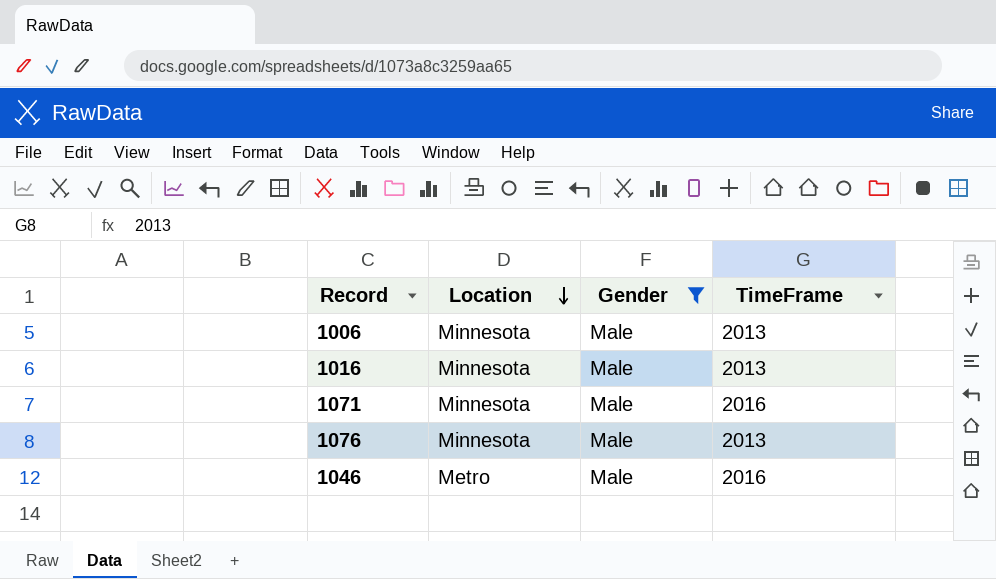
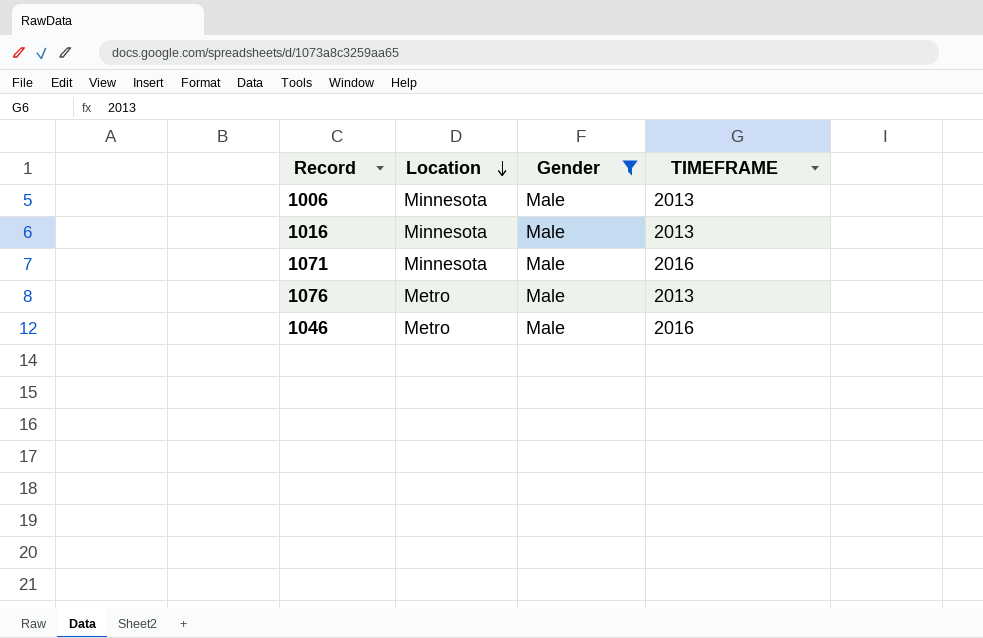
column name: TimeFrame -> TIMEFRAME
1076 | Location: Minnesota -> Metro

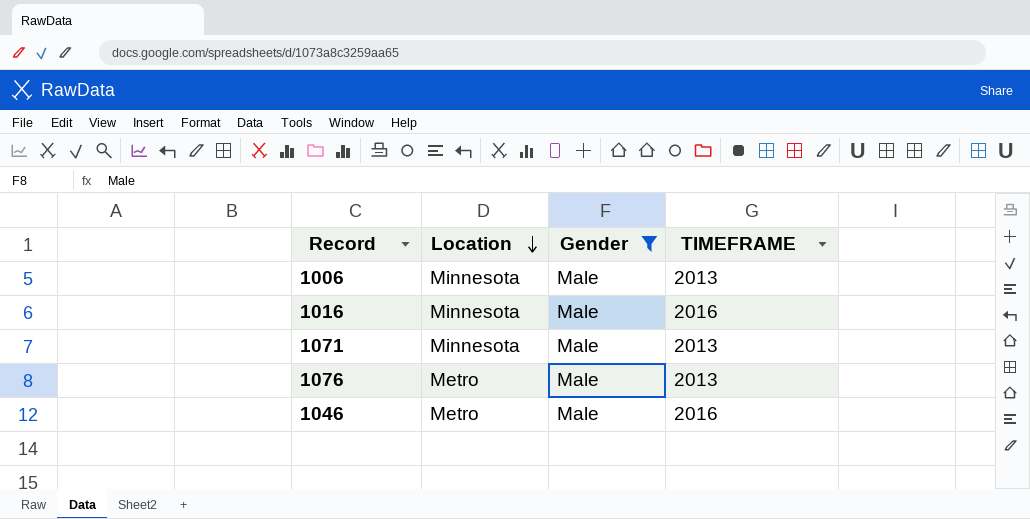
1016 | TIMEFRAME: 2013 -> 2016
1071 | TIMEFRAME: 2016 -> 2013

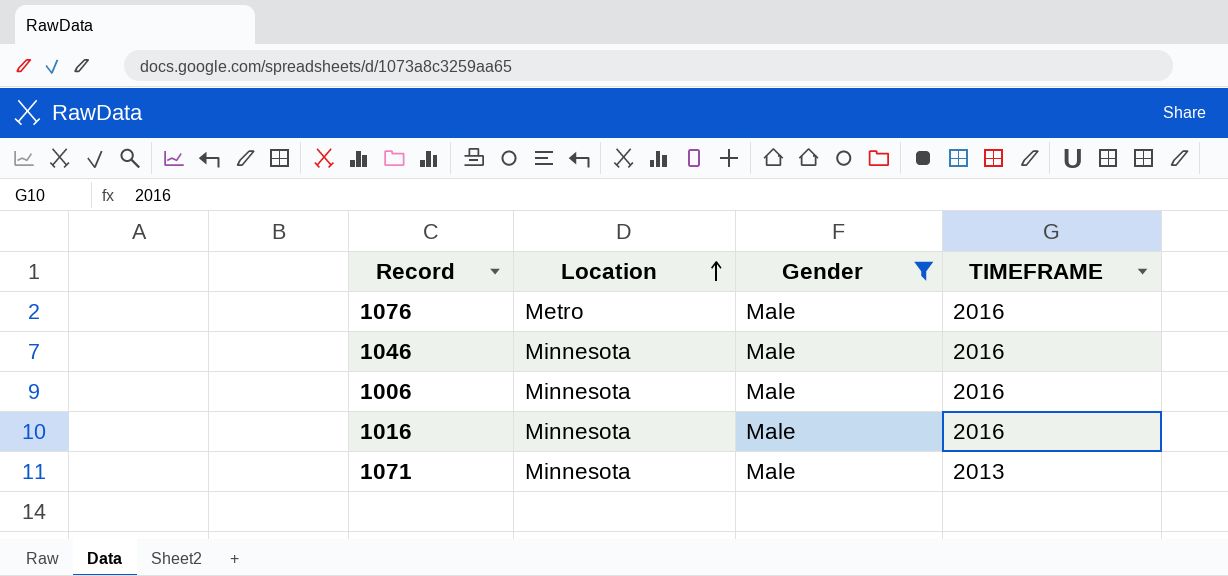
row order: Location descending -> Location ascending
1076 | TIMEFRAME: 2013 -> 2016
1046 | Location: Metro -> Minnesota
1006 | TIMEFRAME: 2013 -> 2016

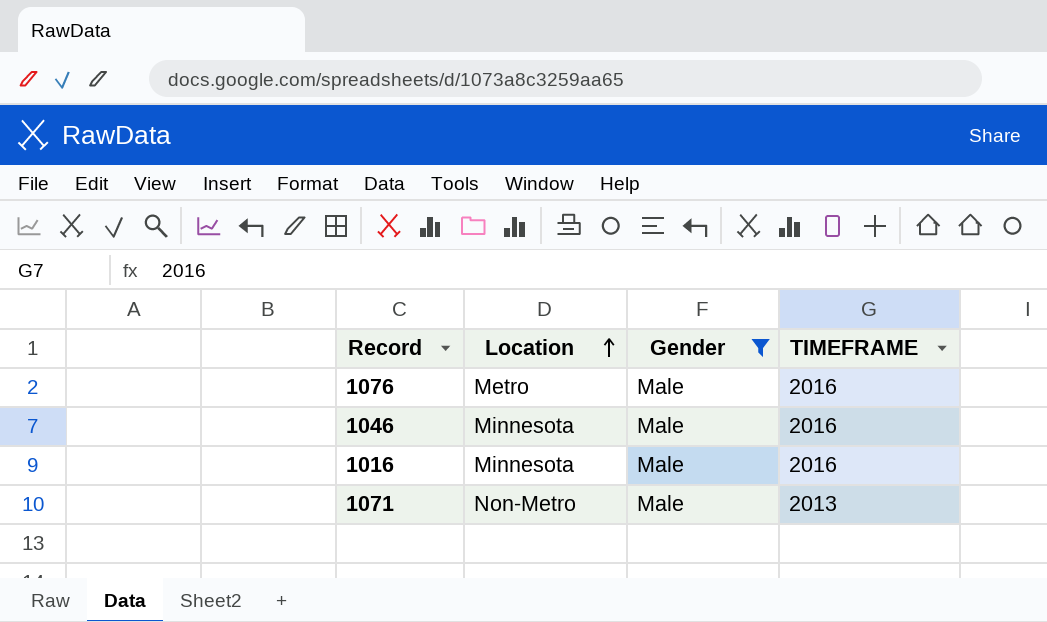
row 1006: Minnesota | Male | 2016 -> none
1071 | Location: Minnesota -> Non-Metro

